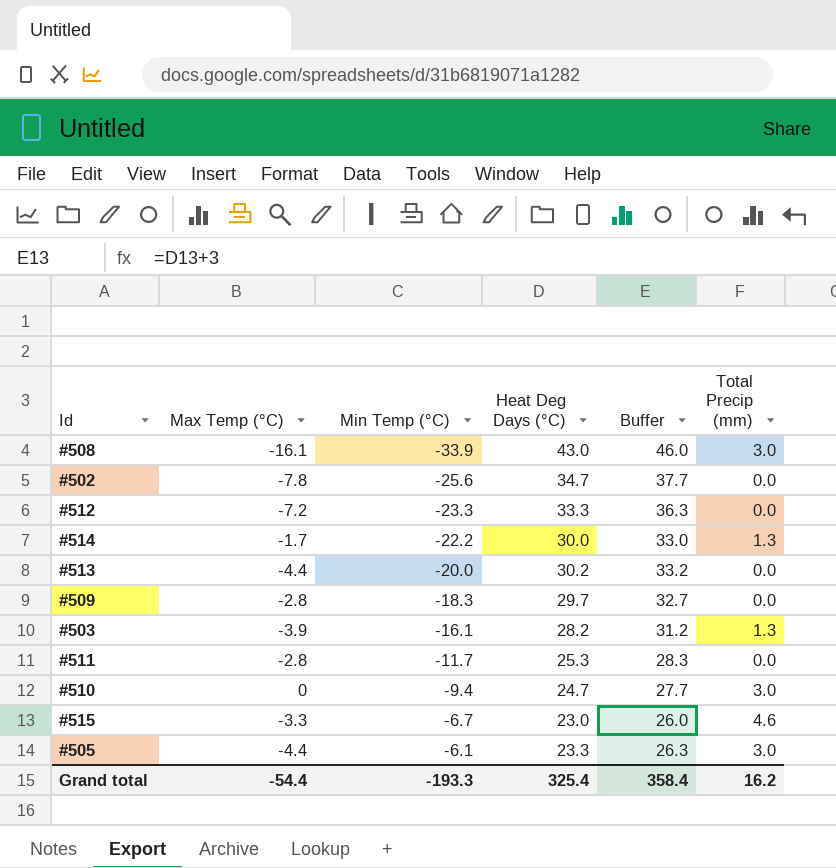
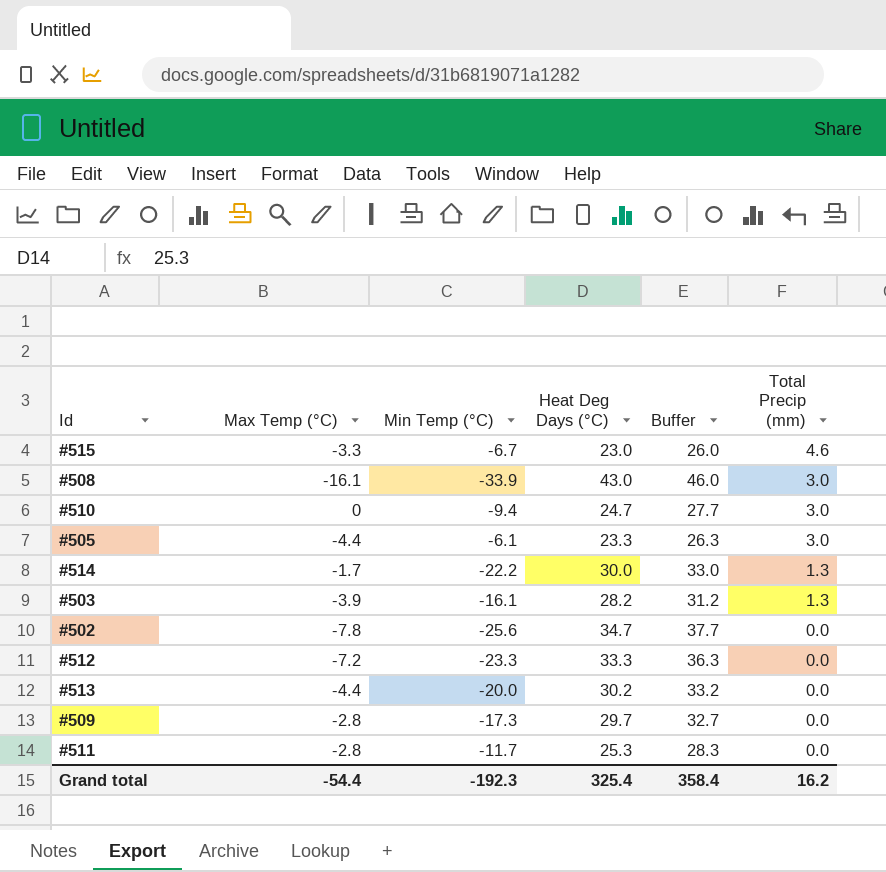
row order: Min Temp (°C) ascending -> Total Precip (mm) descending
#509 | Min Temp (°C): -18.3 -> -17.3
Grand total | Min Temp (°C): -193.3 -> -192.3

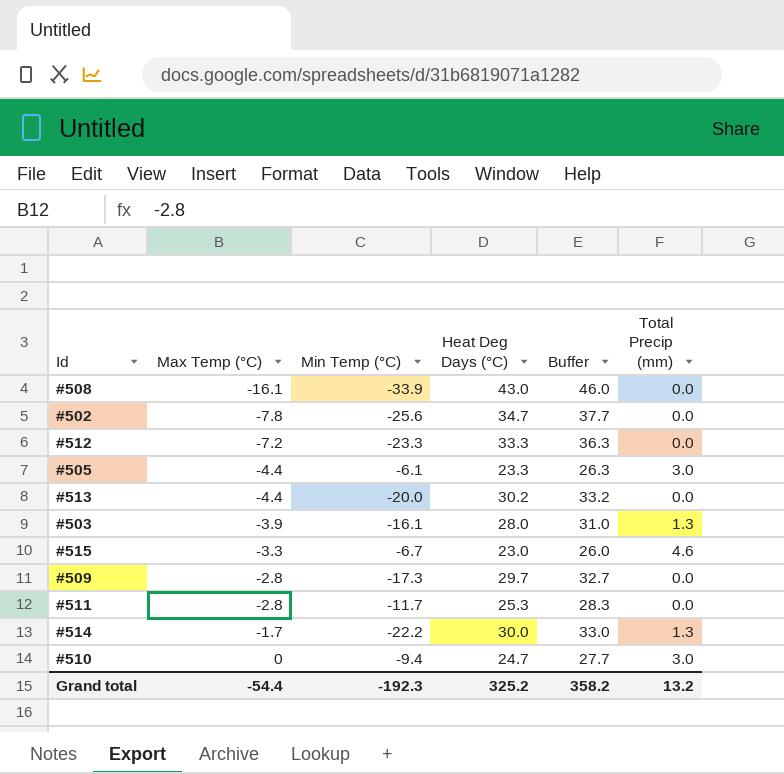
row order: Total Precip (mm) descending -> Max Temp (°C) ascending
#508 | Total Precip (mm): 3.0 -> 0.0
#503 | Heat Deg Days (°C): 28.2 -> 28.0
#503 | Buffer: 31.2 -> 31.0
Grand total | Heat Deg Days (°C): 325.4 -> 325.2
Grand total | Buffer: 358.4 -> 358.2
Grand total | Total Precip (mm): 16.2 -> 13.2

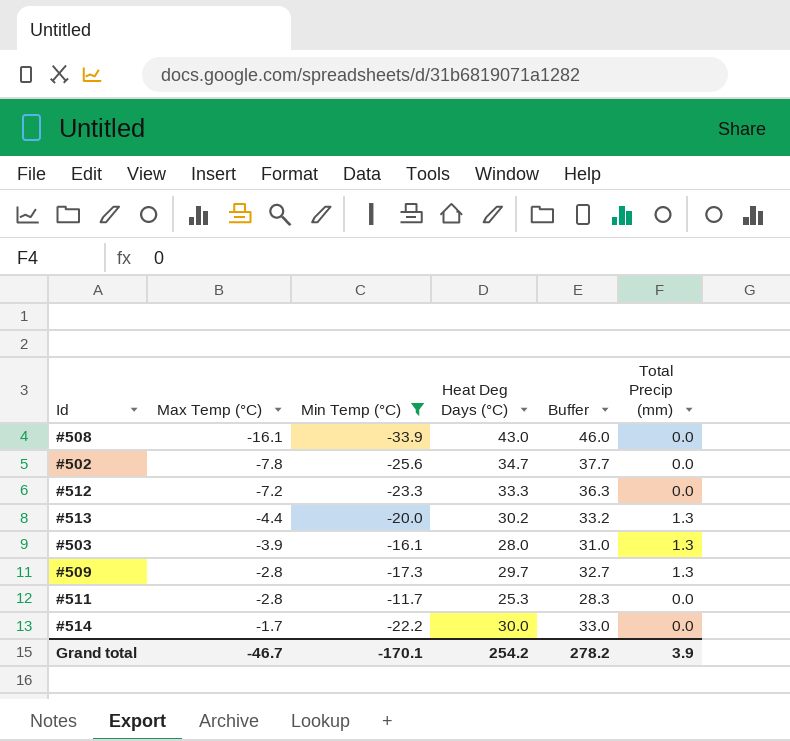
filter: none -> Min Temp (°C) <= -11.7
#513 | Total Precip (mm): 0.0 -> 1.3
#509 | Total Precip (mm): 0.0 -> 1.3
#514 | Total Precip (mm): 1.3 -> 0.0
Grand total | Max Temp (°C): -54.4 -> -46.7
Grand total | Min Temp (°C): -192.3 -> -170.1
Grand total | Heat Deg Days (°C): 325.2 -> 254.2
Grand total | Buffer: 358.2 -> 278.2
Grand total | Total Precip (mm): 13.2 -> 3.9

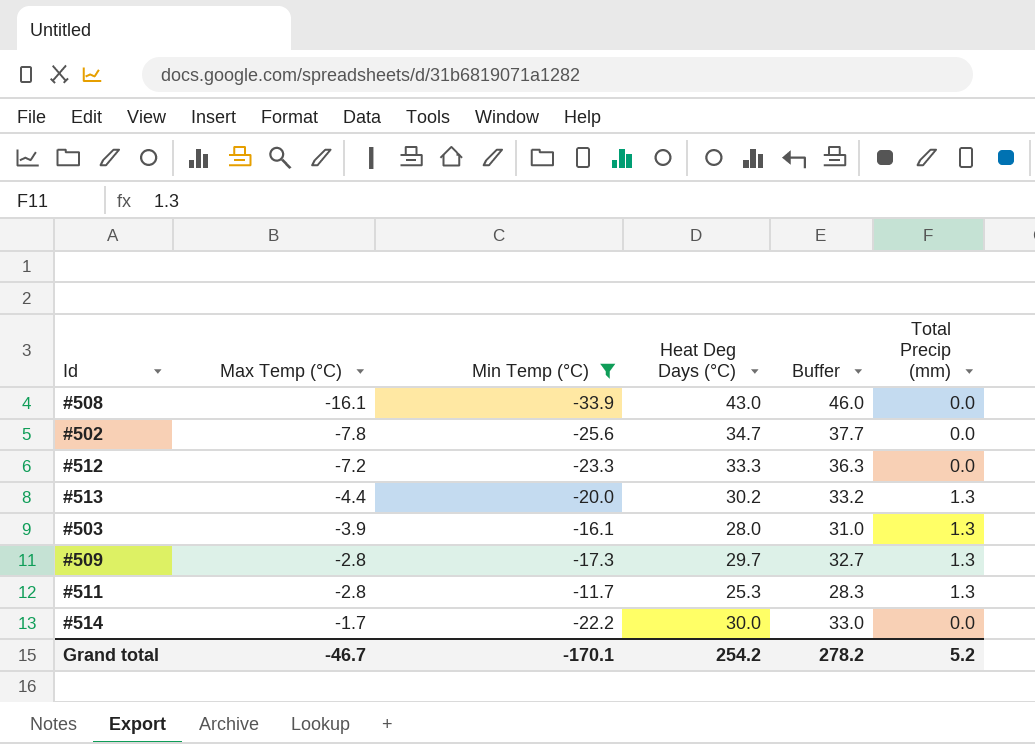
#511 | Total Precip (mm): 0.0 -> 1.3
Grand total | Total Precip (mm): 3.9 -> 5.2

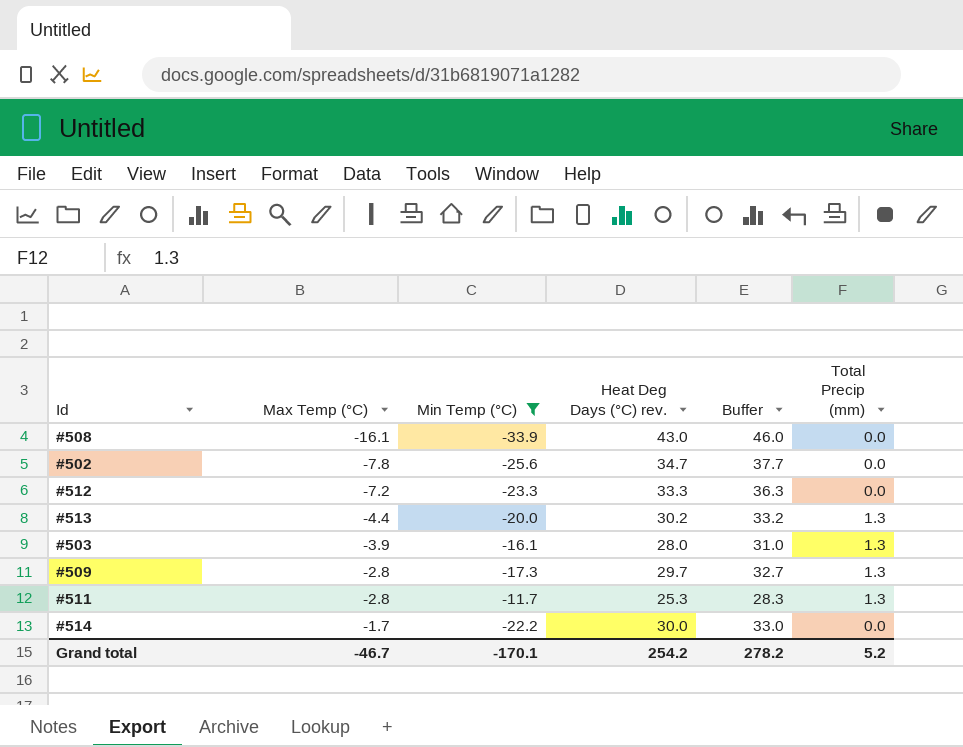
column name: Heat Deg Days (°C) -> Heat Deg Days (°C) rev.

